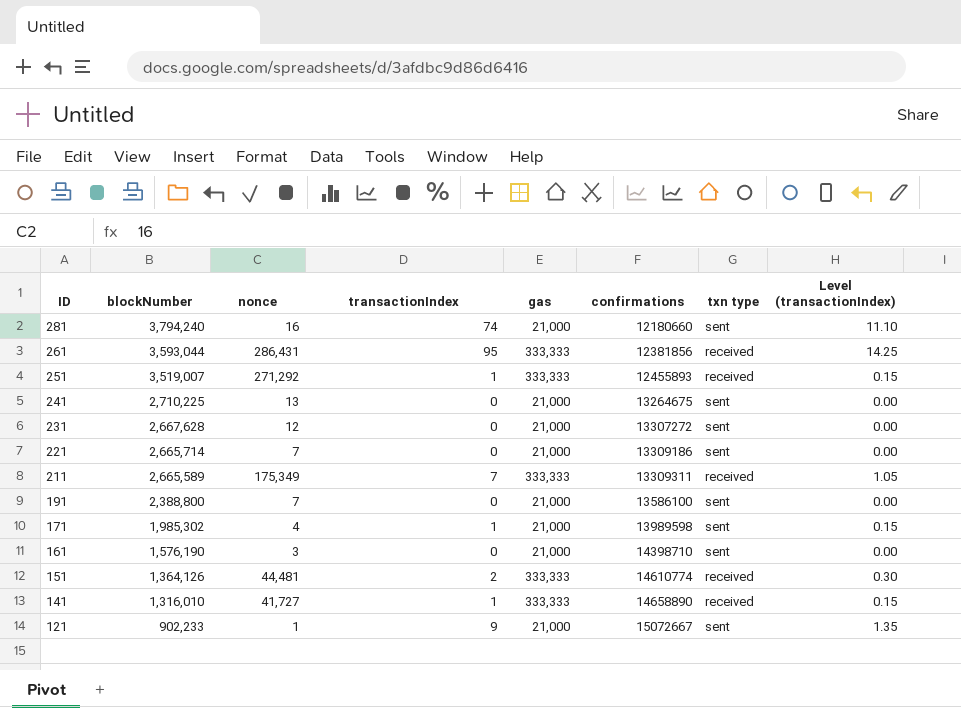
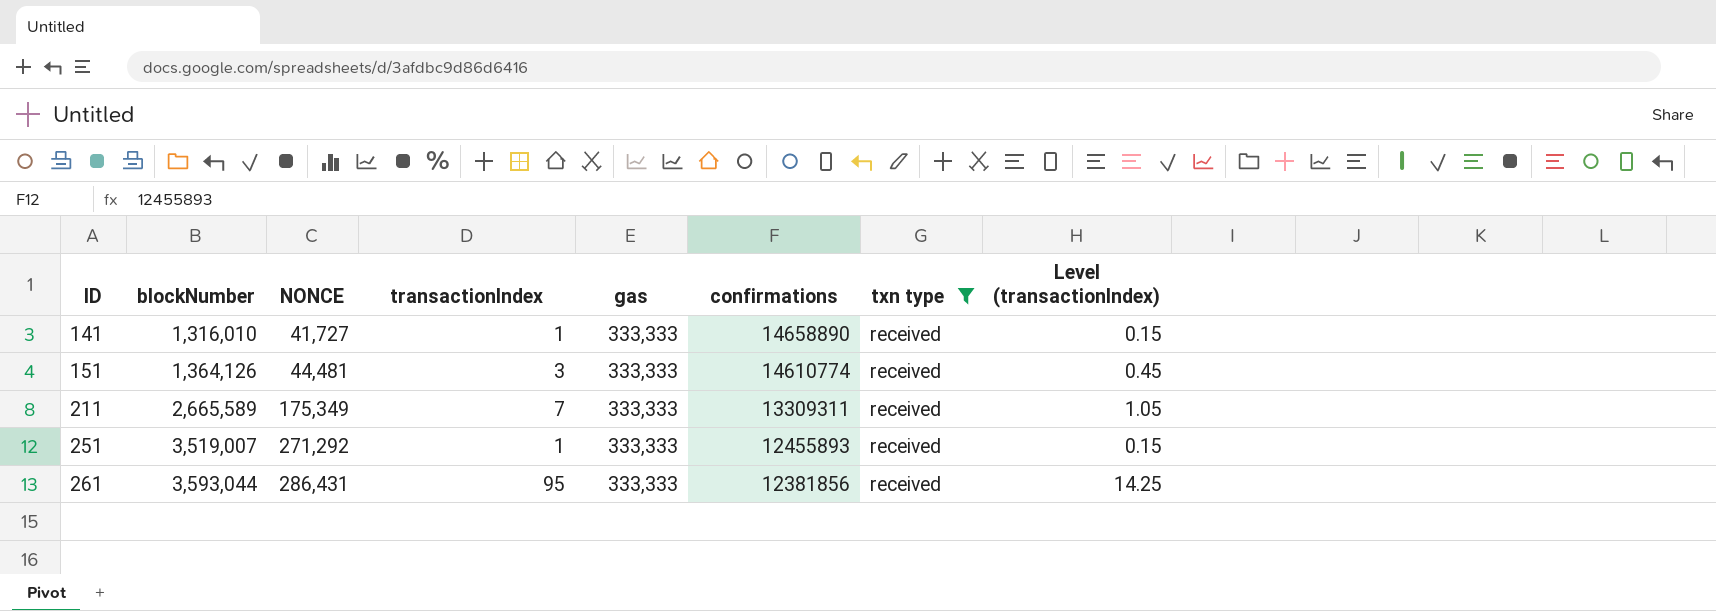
filter: none -> txn type = received
row order: ID descending -> ID ascending
column name: nonce -> NONCE
151 | transactionIndex: 2 -> 3
151 | Level (transactionIndex): 0.30 -> 0.45

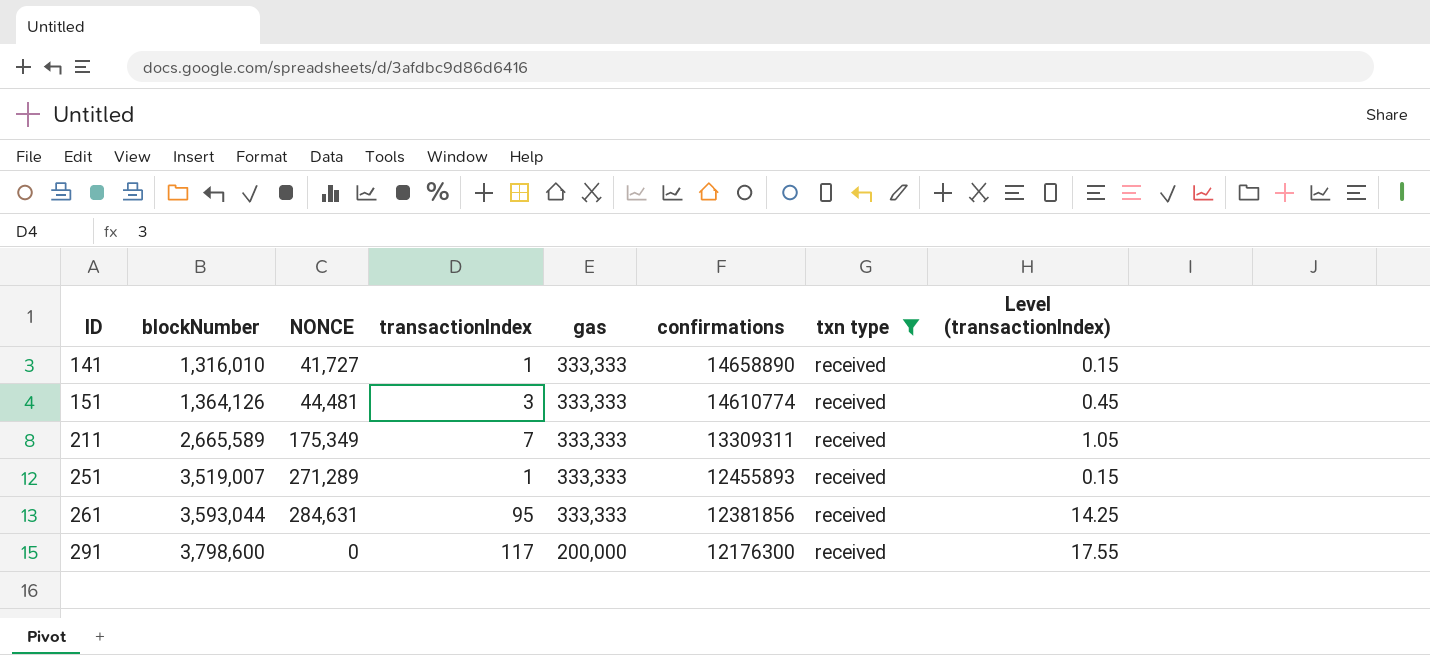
251 | NONCE: 271,292 -> 271,289
261 | NONCE: 286,431 -> 284,631
row 291: none -> 3,798,600 | 0 | 117 | 200,000 | 12176300 | received | 17.55

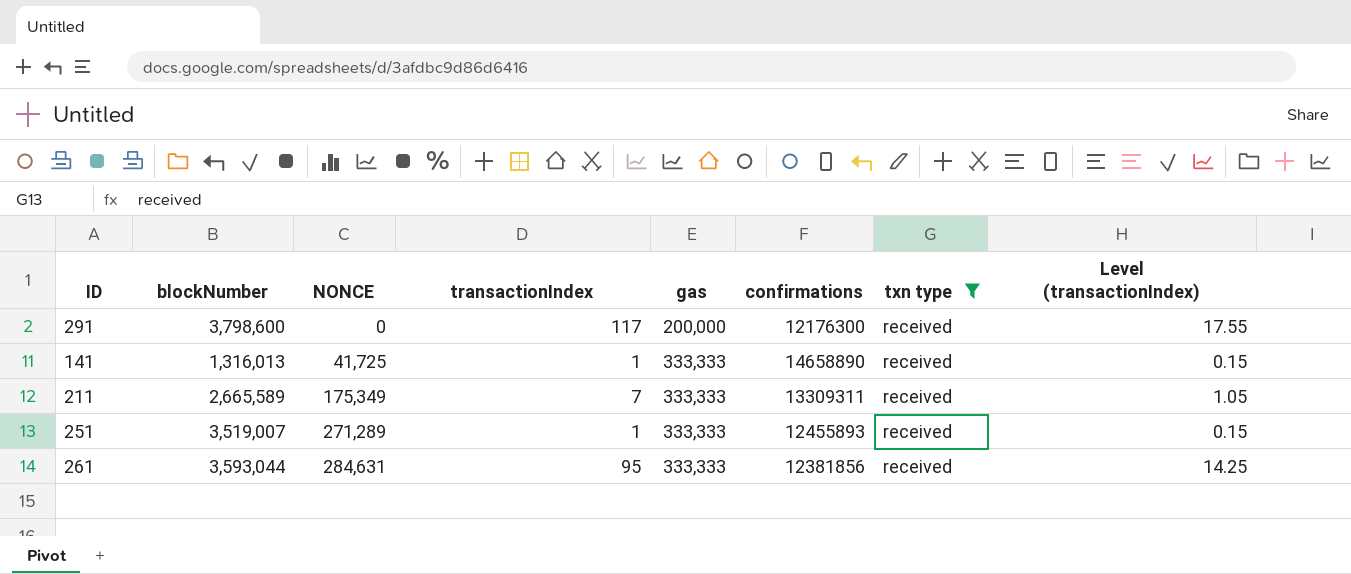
row order: ID ascending -> NONCE ascending
row 151: 1,364,126 | 44,481 | 3 | 333,333 | 14610774 | received | 0.45 -> none
141 | blockNumber: 1,316,010 -> 1,316,013
141 | NONCE: 41,727 -> 41,725

